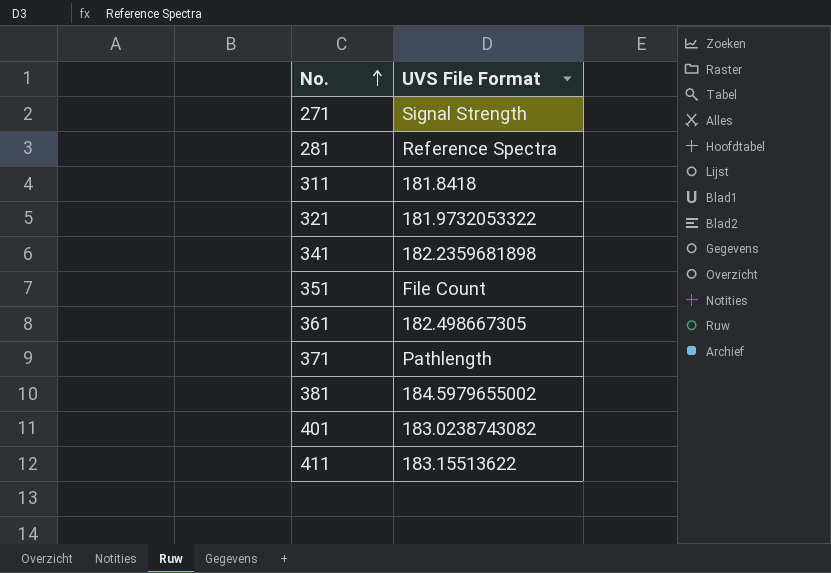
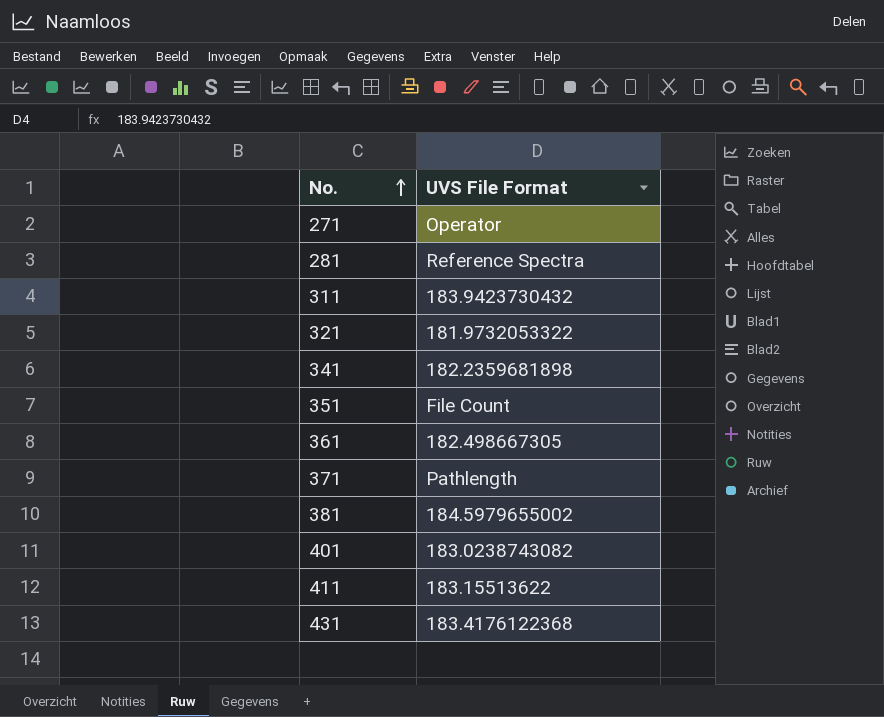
271 | UVS File Format: Signal Strength -> Operator
311 | UVS File Format: 181.8418 -> 183.9423730432
row 431: none -> 183.4176122368

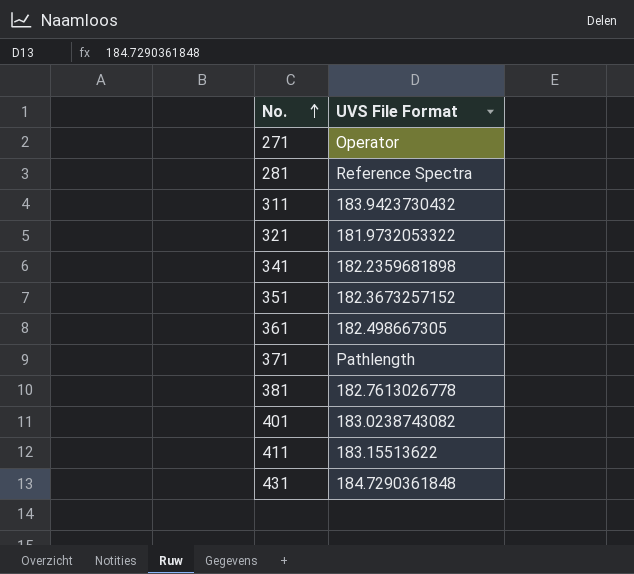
351 | UVS File Format: File Count -> 182.3673257152
381 | UVS File Format: 184.5979655002 -> 182.7613026778
431 | UVS File Format: 183.4176122368 -> 184.7290361848

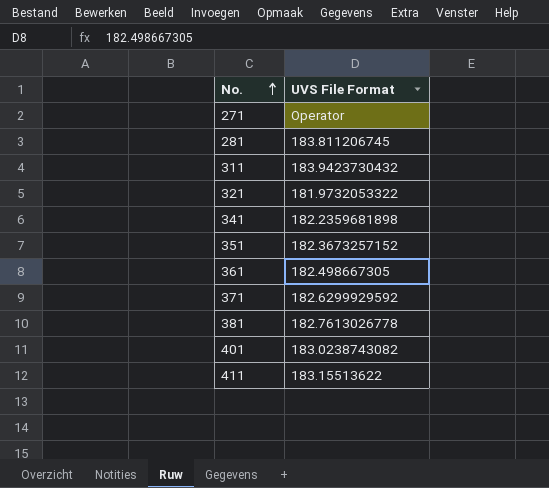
row 431: 184.7290361848 -> none
281 | UVS File Format: Reference Spectra -> 183.811206745
371 | UVS File Format: Pathlength -> 182.6299929592

